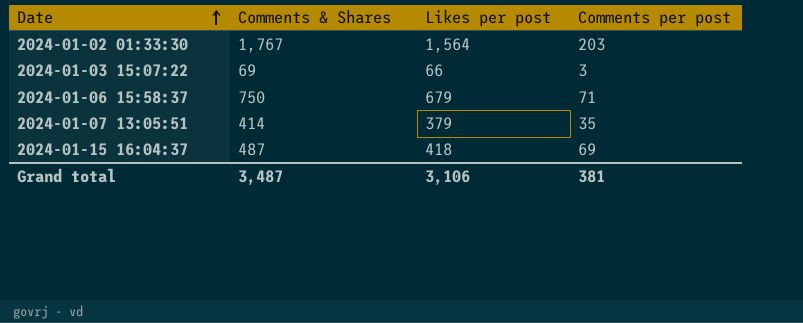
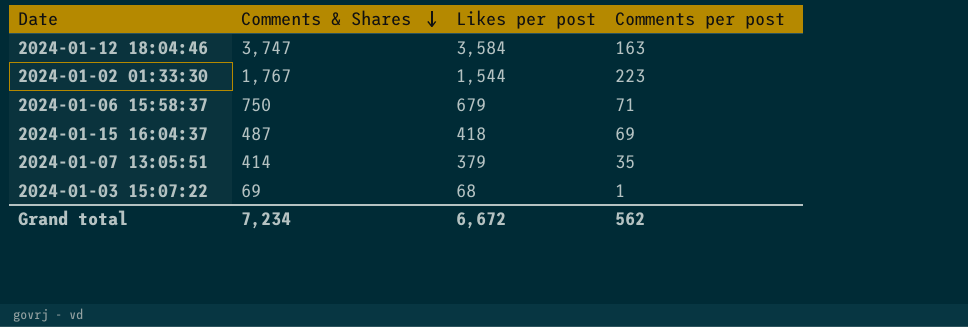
row order: Date ascending -> Comments & Shares descending
row 2024-01-12 18:04:46: none -> 3,747 | 3,584 | 163
2024-01-02 01:33:30 | Likes per post: 1,564 -> 1,544
2024-01-02 01:33:30 | Comments per post: 203 -> 223
2024-01-03 15:07:22 | Likes per post: 66 -> 68
2024-01-03 15:07:22 | Comments per post: 3 -> 1
Grand total | Comments & Shares: 3,487 -> 7,234
Grand total | Likes per post: 3,106 -> 6,672
Grand total | Comments per post: 381 -> 562

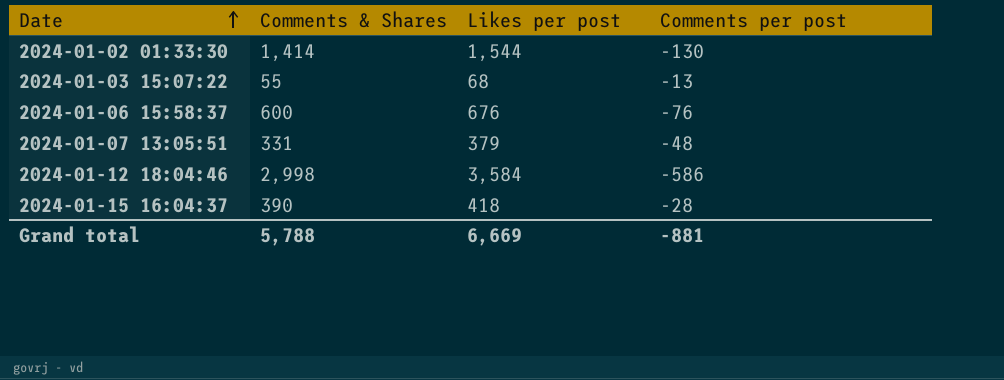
row order: Comments & Shares descending -> Date ascending
2024-01-02 01:33:30 | Comments & Shares: 1,767 -> 1,414
2024-01-02 01:33:30 | Comments per post: 223 -> -130
2024-01-03 15:07:22 | Comments & Shares: 69 -> 55
2024-01-03 15:07:22 | Comments per post: 1 -> -13
2024-01-06 15:58:37 | Comments & Shares: 750 -> 600
2024-01-06 15:58:37 | Likes per post: 679 -> 676
2024-01-06 15:58:37 | Comments per post: 71 -> -76
2024-01-07 13:05:51 | Comments & Shares: 414 -> 331
2024-01-07 13:05:51 | Comments per post: 35 -> -48
2024-01-12 18:04:46 | Comments & Shares: 3,747 -> 2,998
2024-01-12 18:04:46 | Comments per post: 163 -> -586
2024-01-15 16:04:37 | Comments & Shares: 487 -> 390
2024-01-15 16:04:37 | Comments per post: 69 -> -28
Grand total | Comments & Shares: 7,234 -> 5,788
Grand total | Likes per post: 6,672 -> 6,669
Grand total | Comments per post: 562 -> -881

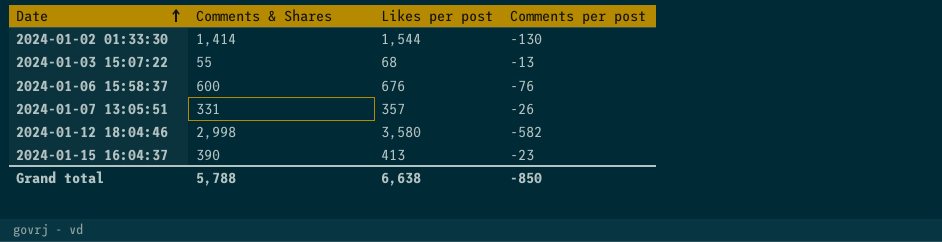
2024-01-07 13:05:51 | Likes per post: 379 -> 357
2024-01-07 13:05:51 | Comments per post: -48 -> -26
2024-01-12 18:04:46 | Likes per post: 3,584 -> 3,580
2024-01-12 18:04:46 | Comments per post: -586 -> -582
2024-01-15 16:04:37 | Likes per post: 418 -> 413
2024-01-15 16:04:37 | Comments per post: -28 -> -23
Grand total | Likes per post: 6,669 -> 6,638
Grand total | Comments per post: -881 -> -850

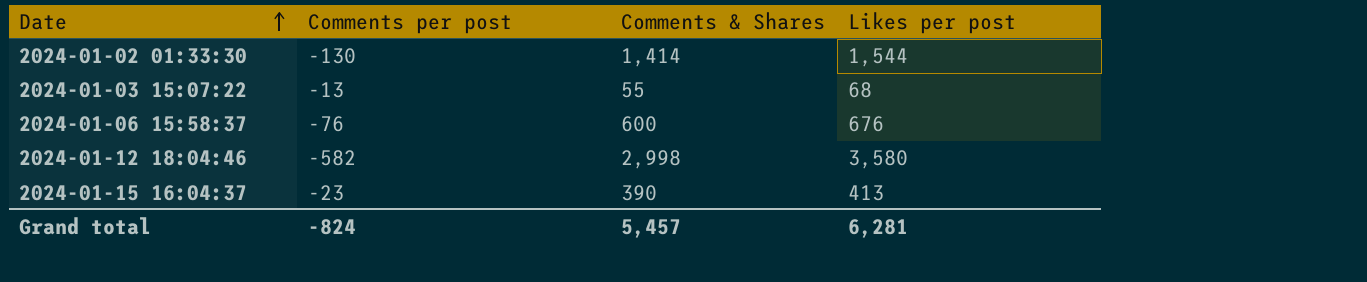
column Comments per post | position: 4 -> 2
row 2024-01-07 13:05:51: 331 | 357 | -26 -> none
Grand total | Comments per post: -850 -> -824
Grand total | Comments & Shares: 5,788 -> 5,457
Grand total | Likes per post: 6,638 -> 6,281

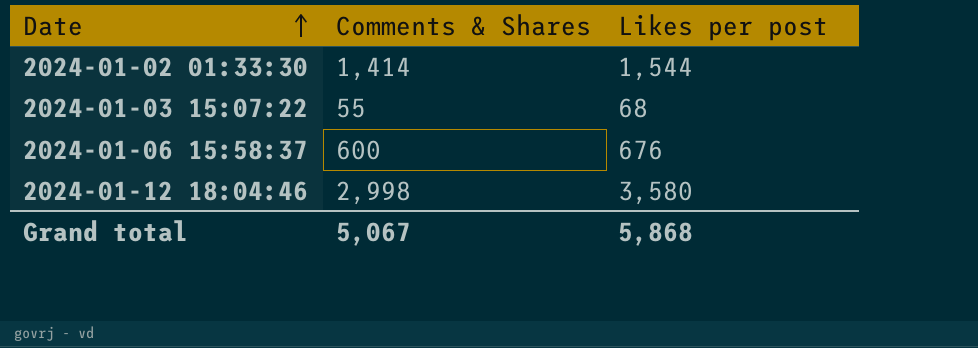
column Comments per post | formula: [Comments & Shares] - [Likes per post] -> none
row 2024-01-15 16:04:37: -23 | 390 | 413 -> none
Grand total | Comments & Shares: 5,457 -> 5,067
Grand total | Likes per post: 6,281 -> 5,868

